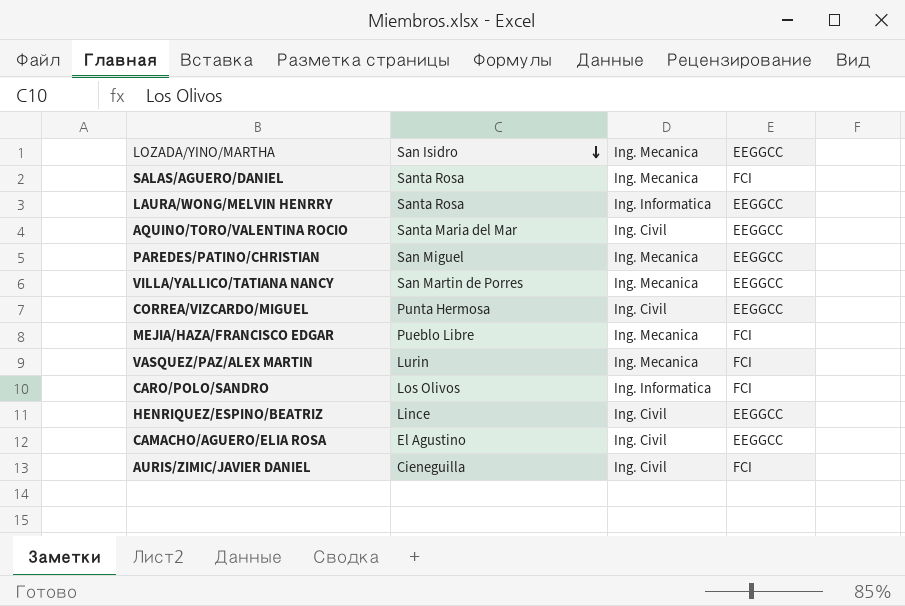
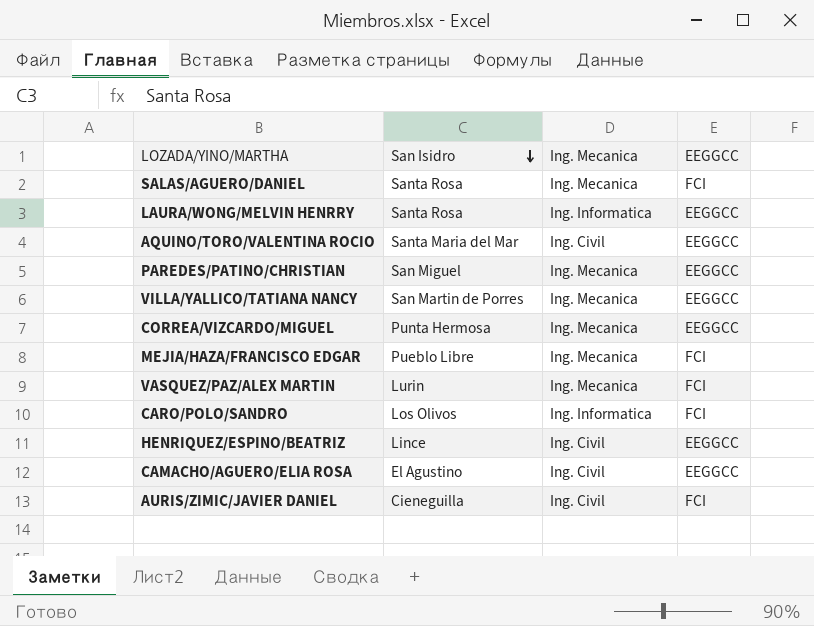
CORREA/VIZCARDO/MIGUEL | Ing. Mecanica: Ing. Civil -> Ing. Mecanica

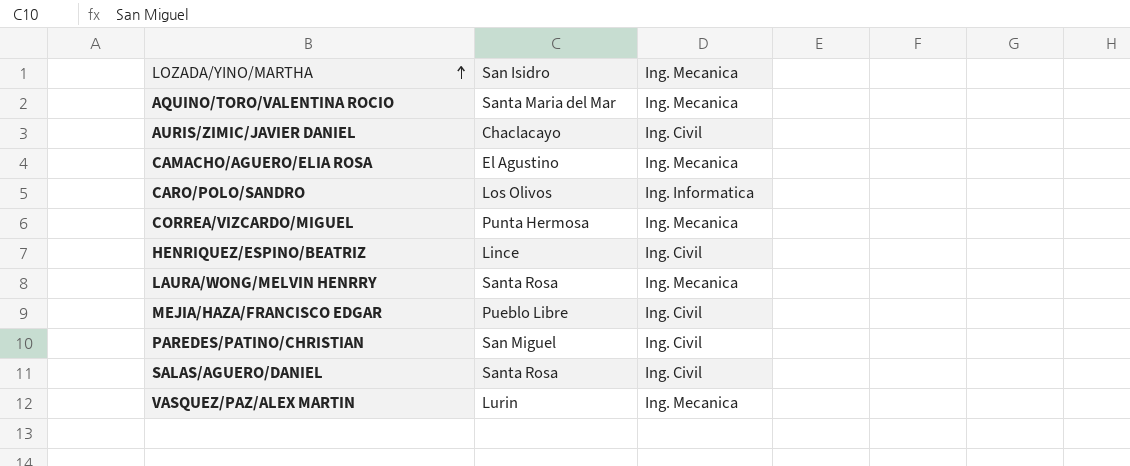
row order: San Isidro descending -> LOZADA/YINO/MARTHA ascending
column EEGGCC | position: 4 -> none
row VILLA/YALLICO/TATIANA NANCY: San Martin de Porres | Ing. Mecanica | EEGGCC -> none
AQUINO/TORO/VALENTINA ROCIO | Ing. Mecanica: Ing. Civil -> Ing. Mecanica
AURIS/ZIMIC/JAVIER DANIEL | San Isidro: Cieneguilla -> Chaclacayo
CAMACHO/AGUERO/ELIA ROSA | Ing. Mecanica: Ing. Civil -> Ing. Mecanica
LAURA/WONG/MELVIN HENRRY | Ing. Mecanica: Ing. Informatica -> Ing. Mecanica
MEJIA/HAZA/FRANCISCO EDGAR | Ing. Mecanica: Ing. Mecanica -> Ing. Civil
PAREDES/PATINO/CHRISTIAN | Ing. Mecanica: Ing. Mecanica -> Ing. Civil
SALAS/AGUERO/DANIEL | Ing. Mecanica: Ing. Mecanica -> Ing. Civil

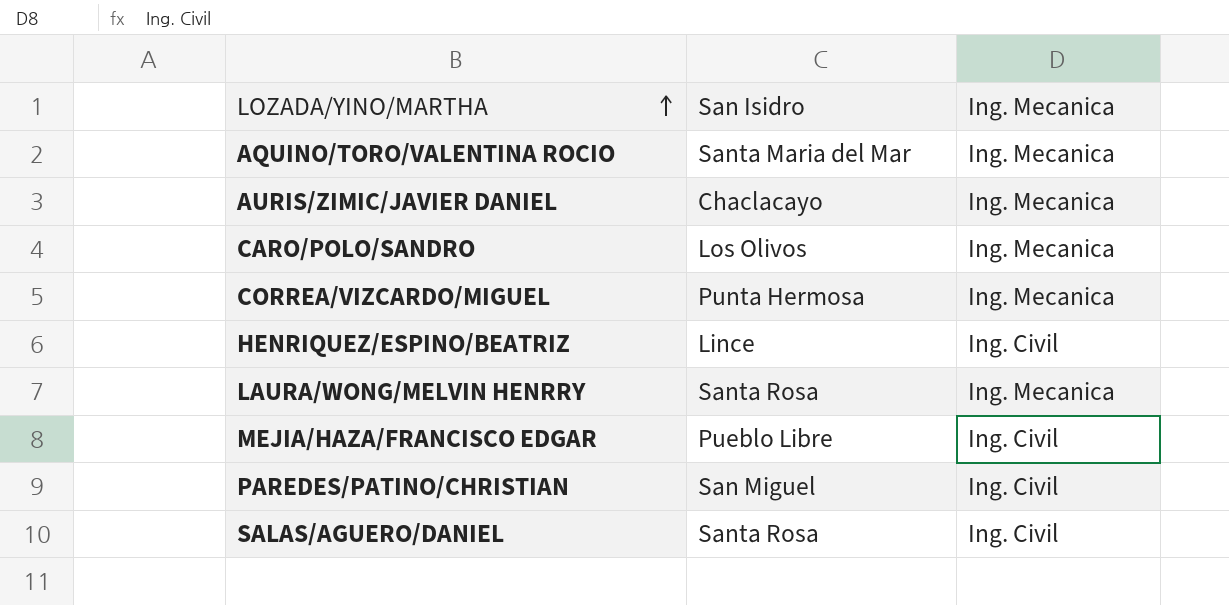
row CAMACHO/AGUERO/ELIA ROSA: El Agustino | Ing. Mecanica -> none
row VASQUEZ/PAZ/ALEX MARTIN: Lurin | Ing. Mecanica -> none
AURIS/ZIMIC/JAVIER DANIEL | Ing. Mecanica: Ing. Civil -> Ing. Mecanica
CARO/POLO/SANDRO | Ing. Mecanica: Ing. Informatica -> Ing. Mecanica

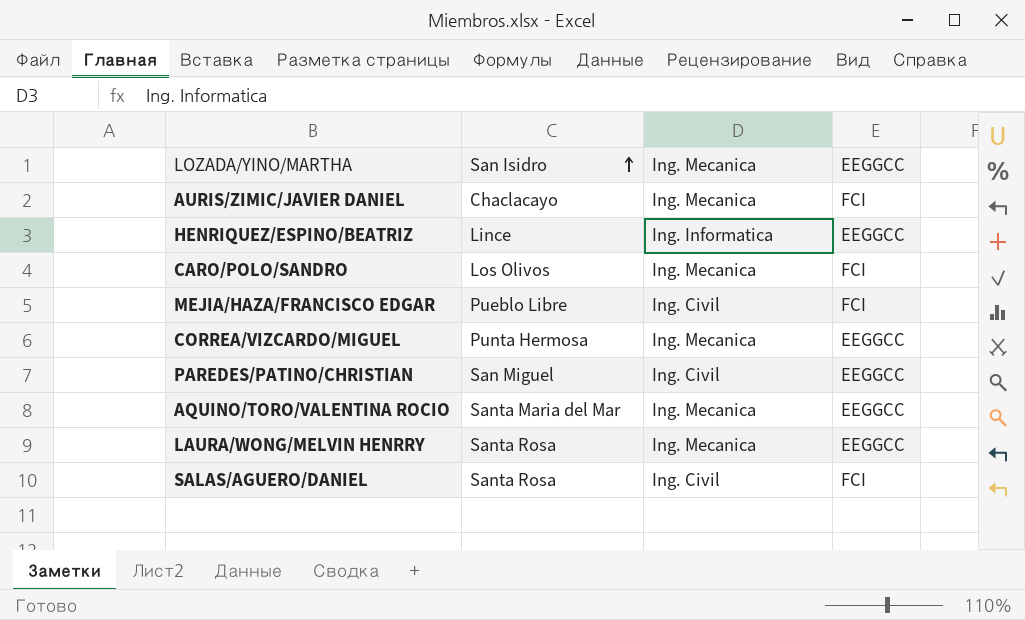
row order: LOZADA/YINO/MARTHA ascending -> San Isidro ascending
column EEGGCC | position: none -> 4
HENRIQUEZ/ESPINO/BEATRIZ | Ing. Mecanica: Ing. Civil -> Ing. Informatica

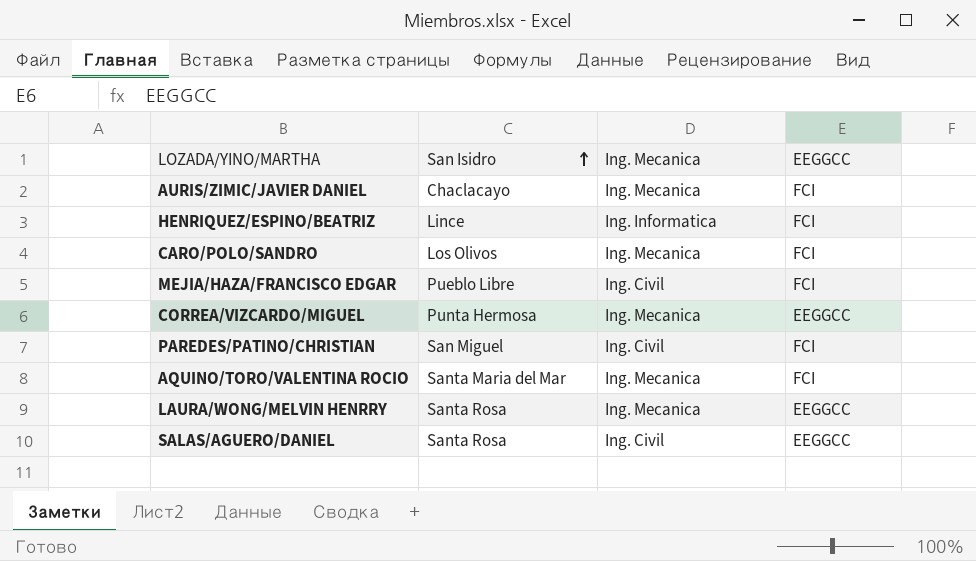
HENRIQUEZ/ESPINO/BEATRIZ | EEGGCC: EEGGCC -> FCI
PAREDES/PATINO/CHRISTIAN | EEGGCC: EEGGCC -> FCI
AQUINO/TORO/VALENTINA ROCIO | EEGGCC: EEGGCC -> FCI
SALAS/AGUERO/DANIEL | EEGGCC: FCI -> EEGGCC

